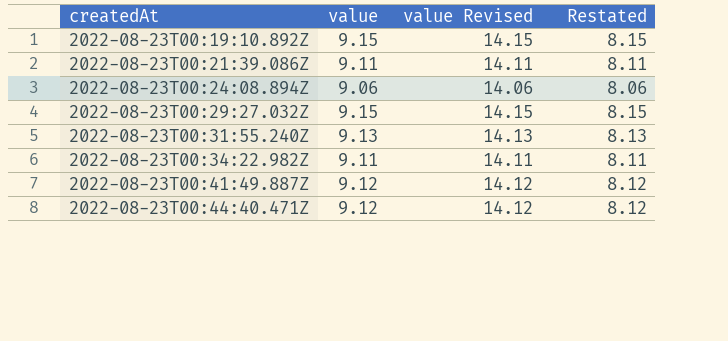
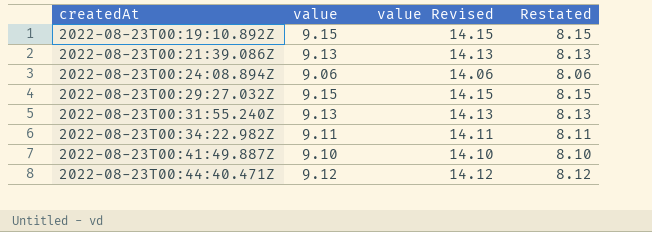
2022-08-23T00:21:39.086Z | value: 9.11 -> 9.13
2022-08-23T00:21:39.086Z | value Revised: 14.11 -> 14.13
2022-08-23T00:21:39.086Z | Restated: 8.11 -> 8.13
2022-08-23T00:41:49.887Z | value: 9.12 -> 9.10
2022-08-23T00:41:49.887Z | value Revised: 14.12 -> 14.10
2022-08-23T00:41:49.887Z | Restated: 8.12 -> 8.10

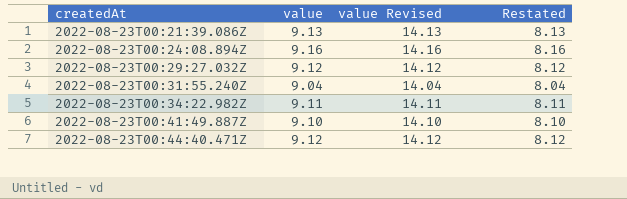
row 2022-08-23T00:19:10.892Z: 9.15 | 14.15 | 8.15 -> none
2022-08-23T00:24:08.894Z | value: 9.06 -> 9.16
2022-08-23T00:24:08.894Z | value Revised: 14.06 -> 14.16
2022-08-23T00:24:08.894Z | Restated: 8.06 -> 8.16
2022-08-23T00:29:27.032Z | value: 9.15 -> 9.12
2022-08-23T00:29:27.032Z | value Revised: 14.15 -> 14.12
2022-08-23T00:29:27.032Z | Restated: 8.15 -> 8.12
2022-08-23T00:31:55.240Z | value: 9.13 -> 9.04
2022-08-23T00:31:55.240Z | value Revised: 14.13 -> 14.04
2022-08-23T00:31:55.240Z | Restated: 8.13 -> 8.04

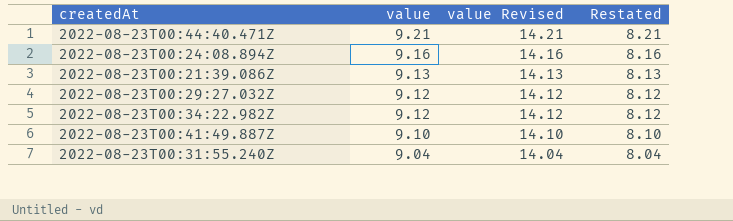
row order: createdAt ascending -> value descending
2022-08-23T00:44:40.471Z | value: 9.12 -> 9.21
2022-08-23T00:44:40.471Z | value Revised: 14.12 -> 14.21
2022-08-23T00:44:40.471Z | Restated: 8.12 -> 8.21
2022-08-23T00:34:22.982Z | value: 9.11 -> 9.12
2022-08-23T00:34:22.982Z | value Revised: 14.11 -> 14.12
2022-08-23T00:34:22.982Z | Restated: 8.11 -> 8.12

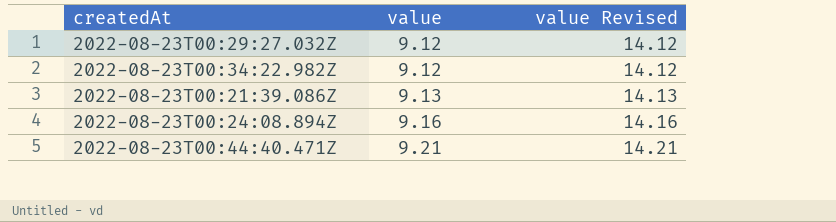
row order: value descending -> value ascending
column Restated | formula: [value] - 1 -> none
row 2022-08-23T00:41:49.887Z: 9.10 | 14.10 | 8.10 -> none
row 2022-08-23T00:31:55.240Z: 9.04 | 14.04 | 8.04 -> none

